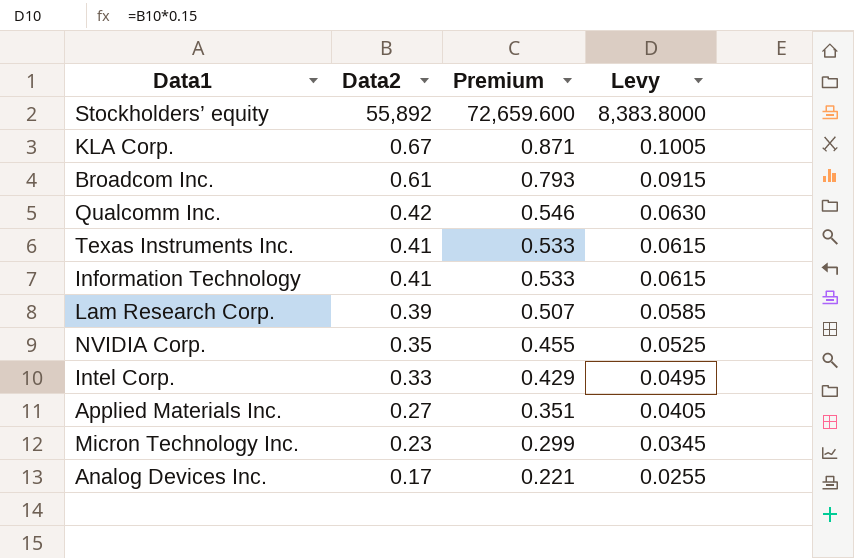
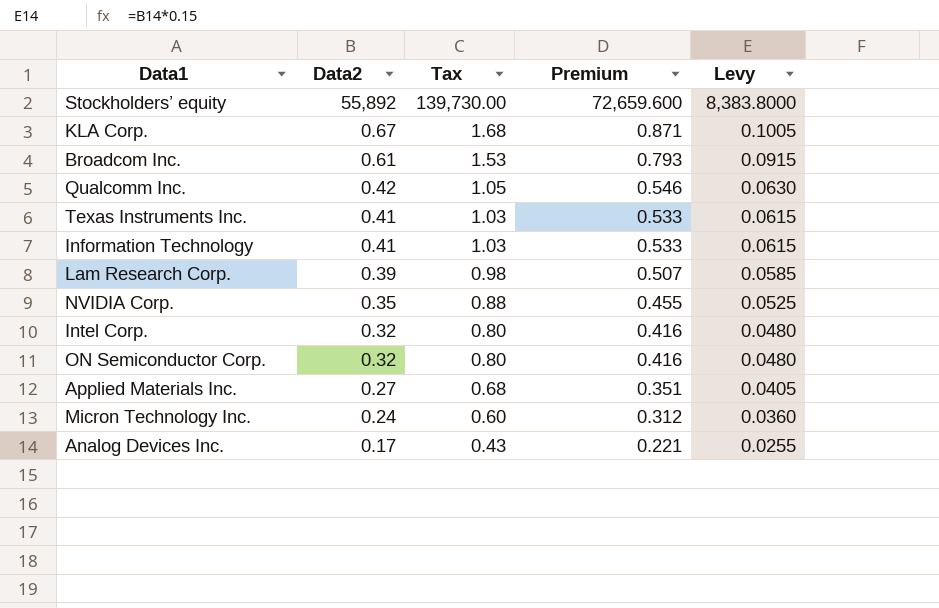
column Tax | formula: none -> [Data2] * 2.5
Intel Corp. | Data2: 0.33 -> 0.32
Intel Corp. | Premium: 0.429 -> 0.416
Intel Corp. | Levy: 0.0495 -> 0.0480
row ON Semiconductor Corp.: none -> 0.32 | 0.80 | 0.416 | 0.0480
Micron Technology Inc. | Data2: 0.23 -> 0.24
Micron Technology Inc. | Premium: 0.299 -> 0.312
Micron Technology Inc. | Levy: 0.0345 -> 0.0360

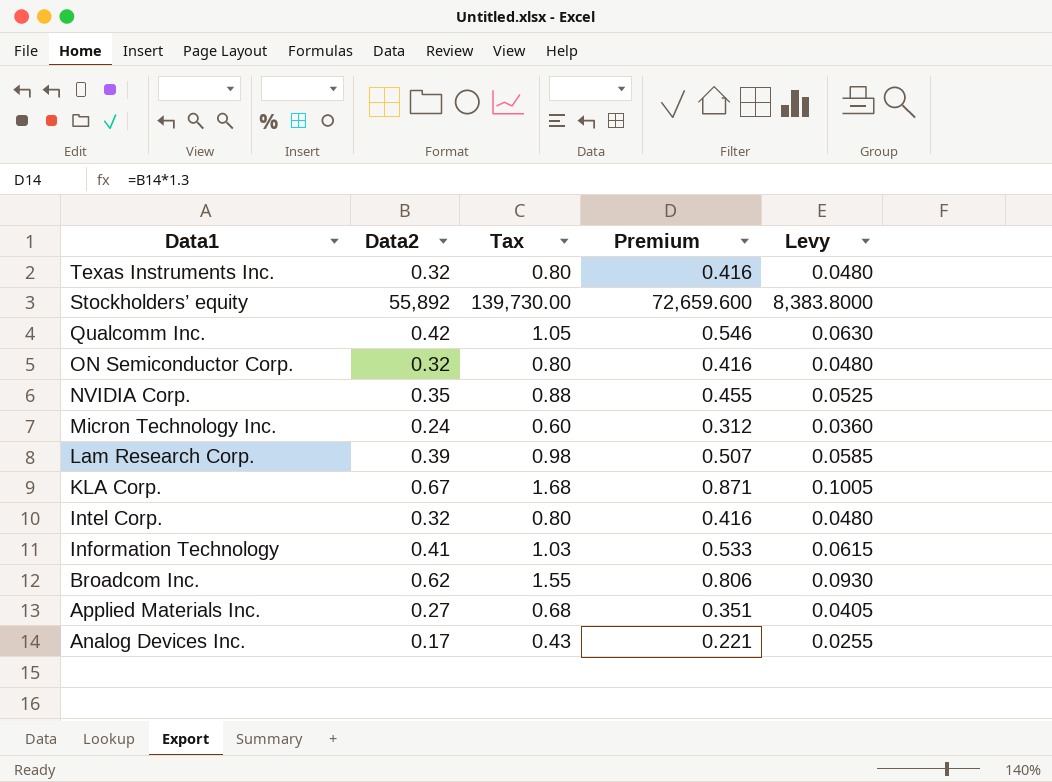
row order: Data2 descending -> Data1 descending
Texas Instruments Inc. | Data2: 0.41 -> 0.32
Texas Instruments Inc. | Tax: 1.03 -> 0.80
Texas Instruments Inc. | Premium: 0.533 -> 0.416
Texas Instruments Inc. | Levy: 0.0615 -> 0.0480
Broadcom Inc. | Data2: 0.61 -> 0.62
Broadcom Inc. | Tax: 1.53 -> 1.55
Broadcom Inc. | Premium: 0.793 -> 0.806
Broadcom Inc. | Levy: 0.0915 -> 0.0930

